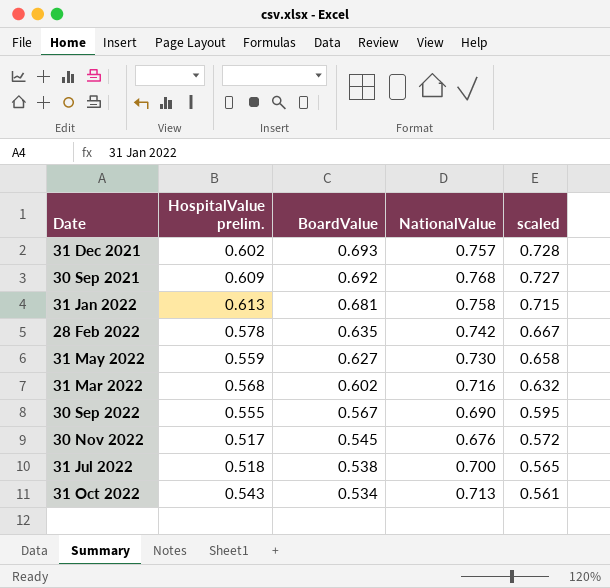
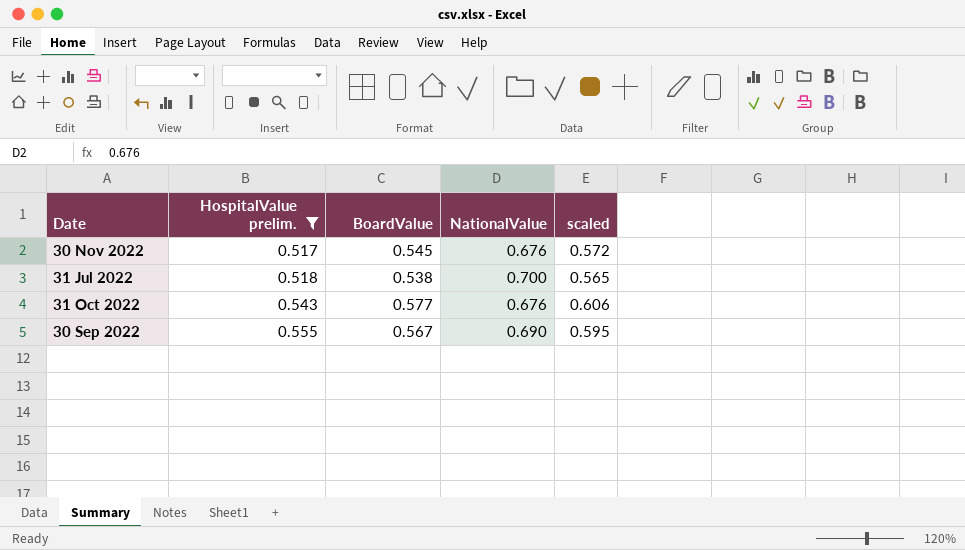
filter: none -> HospitalValue prelim. <= 0.555
row order: BoardValue descending -> HospitalValue prelim. ascending
31 Oct 2022 | BoardValue: 0.534 -> 0.577
31 Oct 2022 | NationalValue: 0.713 -> 0.676
31 Oct 2022 | scaled: 0.561 -> 0.606

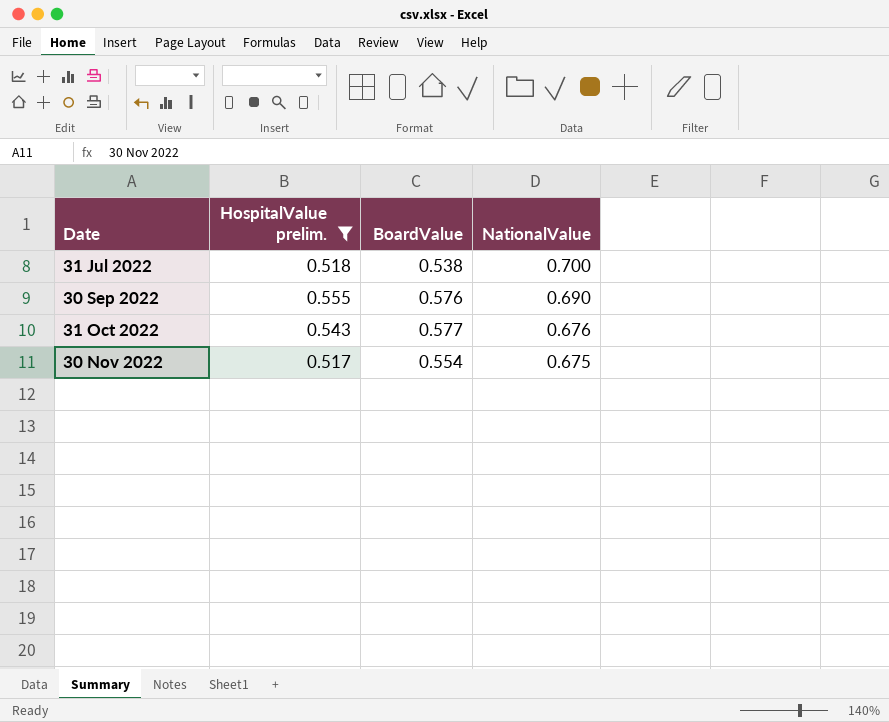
row order: HospitalValue prelim. ascending -> Date ascending
column scaled | formula: [BoardValue] * 1.05 -> none
30 Sep 2022 | BoardValue: 0.567 -> 0.576
30 Nov 2022 | BoardValue: 0.545 -> 0.554
30 Nov 2022 | NationalValue: 0.676 -> 0.675

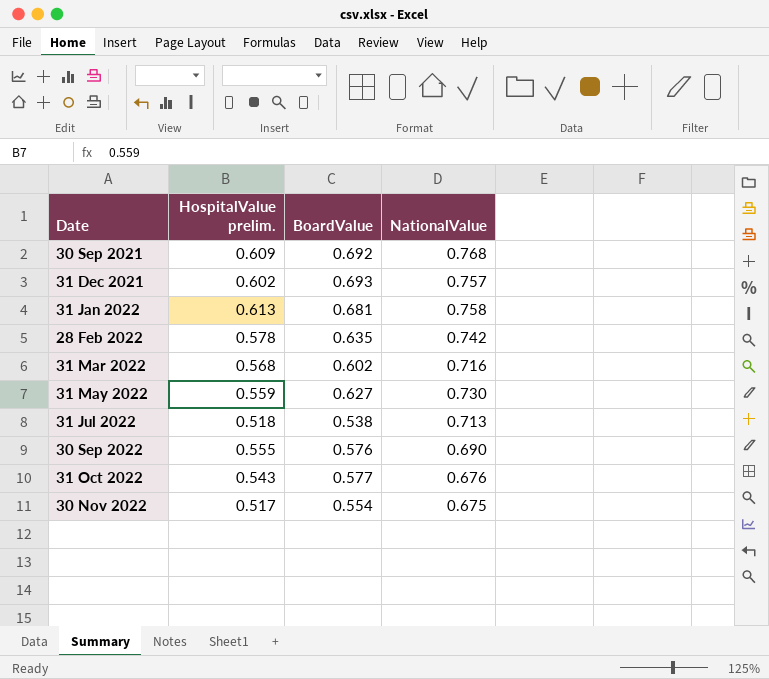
filter: HospitalValue prelim. <= 0.555 -> none
31 Jul 2022 | NationalValue: 0.700 -> 0.713

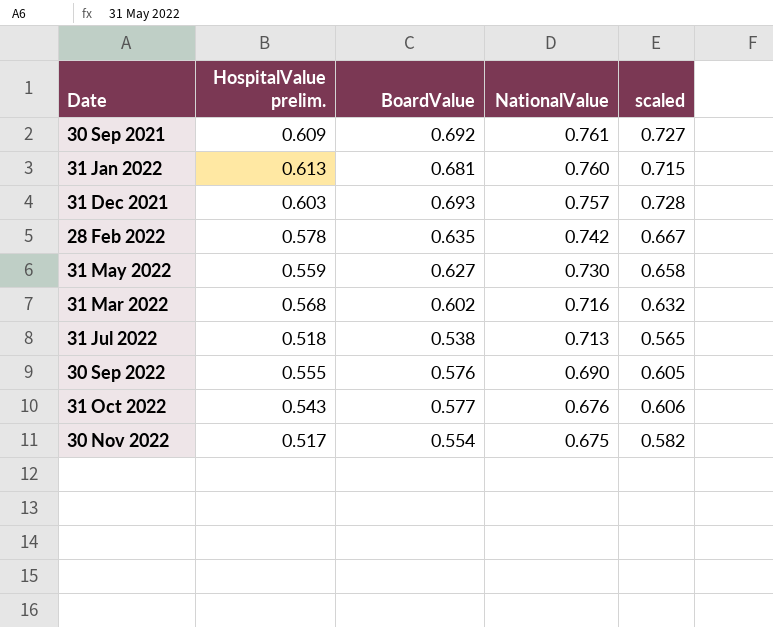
row order: Date ascending -> NationalValue descending
column scaled | formula: none -> [BoardValue] * 1.05
30 Sep 2021 | NationalValue: 0.768 -> 0.761
31 Jan 2022 | NationalValue: 0.758 -> 0.760
31 Dec 2021 | HospitalValue prelim.: 0.602 -> 0.603

